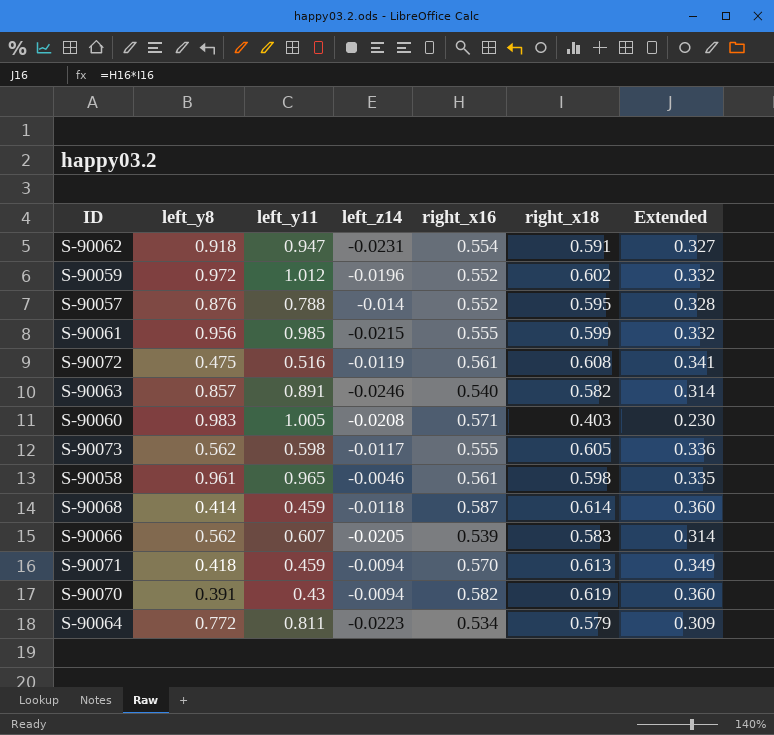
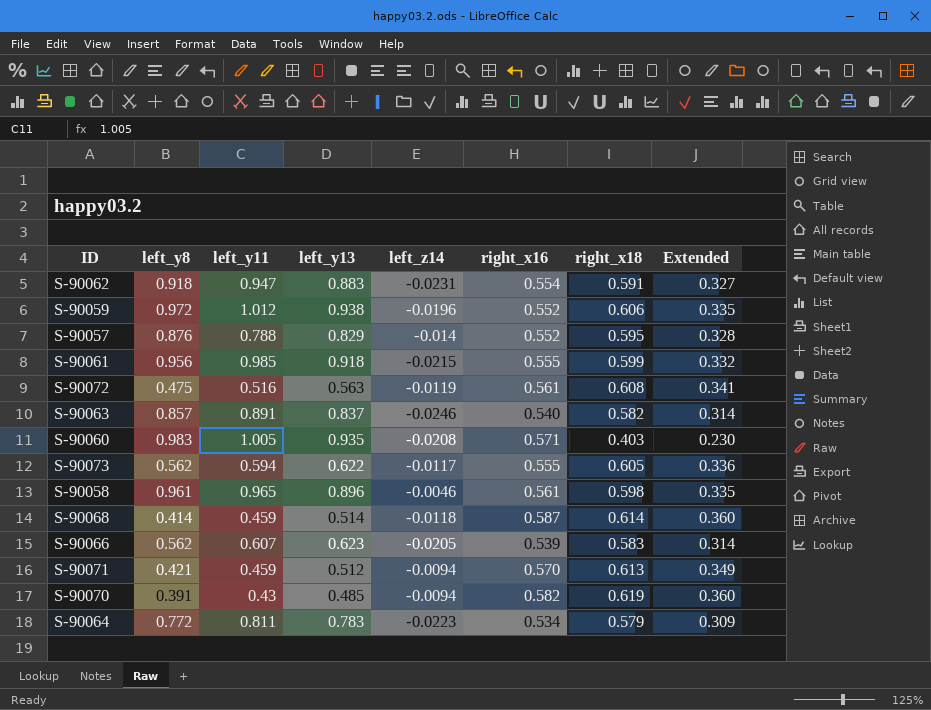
column left_y13 | position: none -> 4
S-90059 | right_x18: 0.602 -> 0.606
S-90059 | Extended: 0.332 -> 0.335
S-90073 | left_y11: 0.598 -> 0.594
S-90071 | left_y8: 0.418 -> 0.421

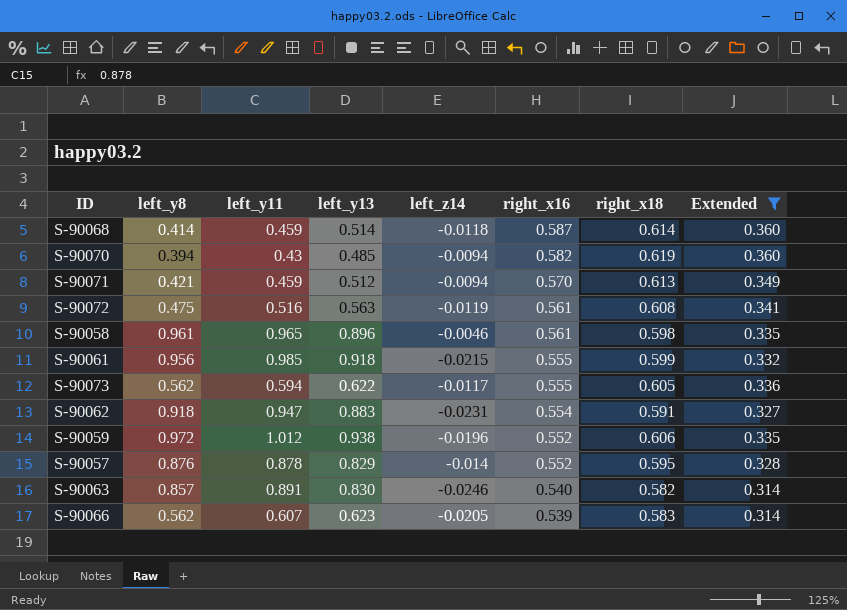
filter: none -> Extended >= 0.314
row order: none -> right_x16 descending
S-90070 | left_y8: 0.391 -> 0.394
S-90057 | left_y11: 0.788 -> 0.878
S-90063 | left_y13: 0.837 -> 0.830

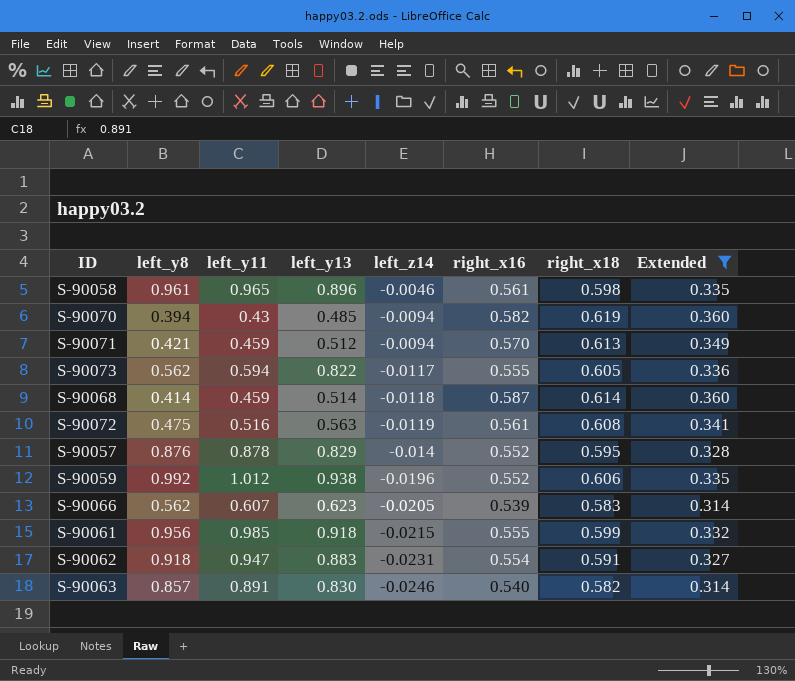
row order: right_x16 descending -> left_z14 descending
S-90073 | left_y13: 0.622 -> 0.822
S-90059 | left_y8: 0.972 -> 0.992

